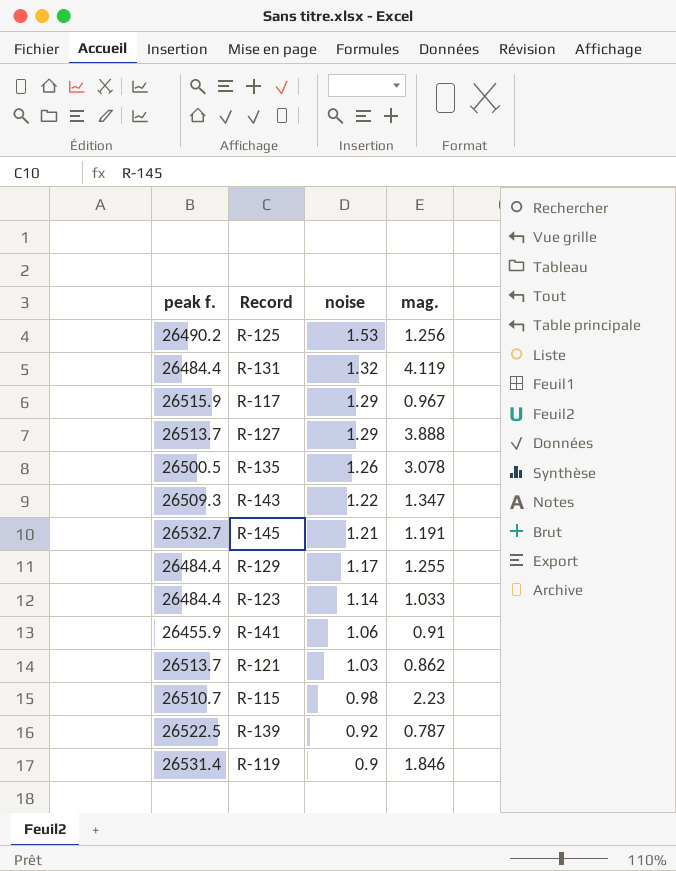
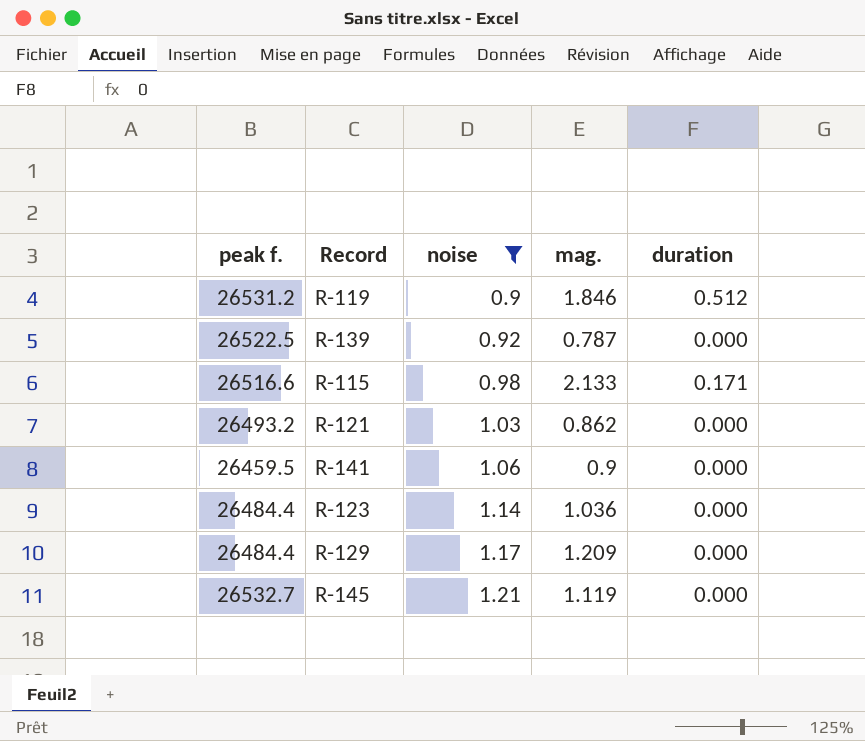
filter: none -> noise <= 1.21
row order: noise descending -> noise ascending
column duration | position: none -> 5
R-119 | peak f.: 26531.4 -> 26531.2
R-115 | peak f.: 26510.7 -> 26516.6
R-115 | mag.: 2.23 -> 2.133
R-121 | peak f.: 26513.7 -> 26493.2
R-141 | peak f.: 26455.9 -> 26459.5
R-141 | mag.: 0.91 -> 0.9
R-123 | mag.: 1.033 -> 1.036
R-129 | mag.: 1.255 -> 1.209
R-145 | mag.: 1.191 -> 1.119

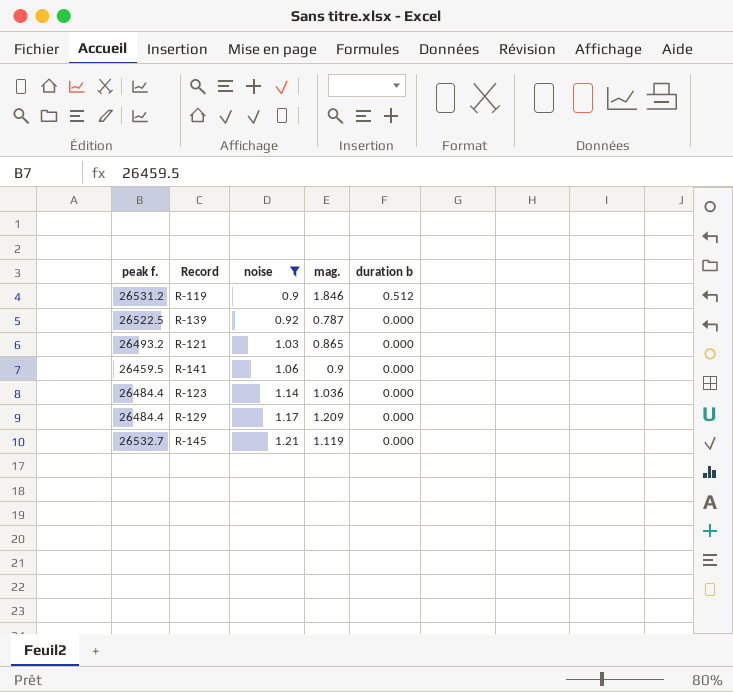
column name: duration -> duration b
row R-115: 26516.6 | 0.98 | 2.133 | 0.171 -> none
R-121 | mag.: 0.862 -> 0.865

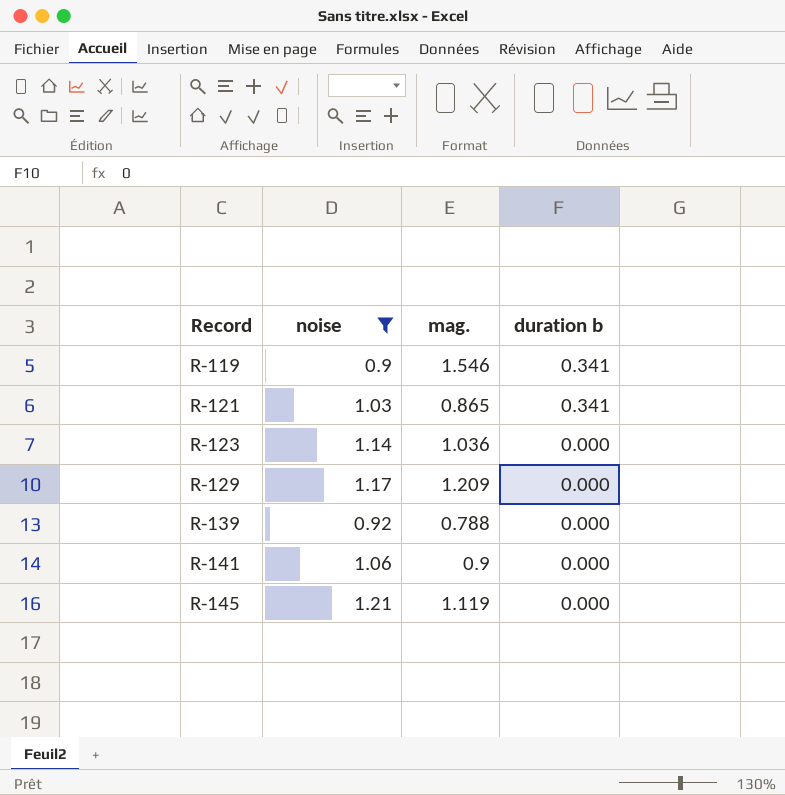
row order: noise ascending -> Record ascending
column peak f. | position: 1 -> none
R-119 | mag.: 1.846 -> 1.546
R-119 | duration b: 0.512 -> 0.341
R-121 | duration b: 0.000 -> 0.341
R-139 | mag.: 0.787 -> 0.788

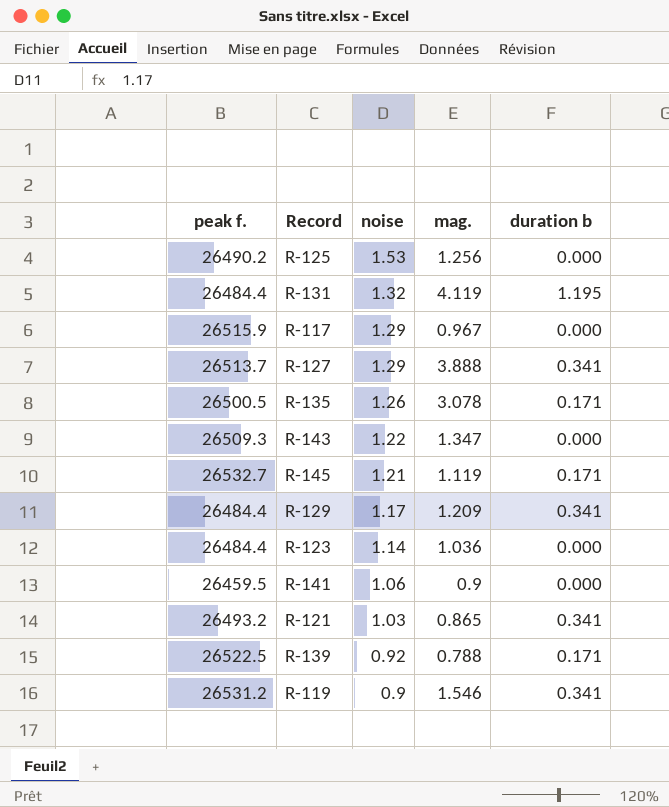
filter: noise <= 1.21 -> none
row order: Record ascending -> noise descending
column peak f. | position: none -> 1
R-145 | duration b: 0.000 -> 0.171
R-129 | duration b: 0.000 -> 0.341
R-139 | duration b: 0.000 -> 0.171

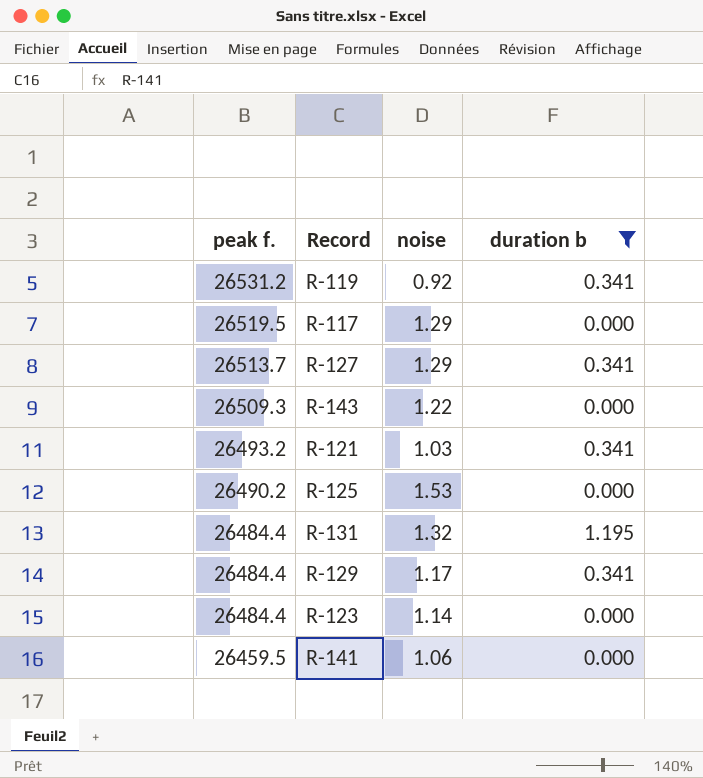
filter: none -> duration b != 0.171
row order: noise descending -> peak f. descending
column mag. | position: 4 -> none
R-119 | noise: 0.9 -> 0.92
R-117 | peak f.: 26515.9 -> 26519.5

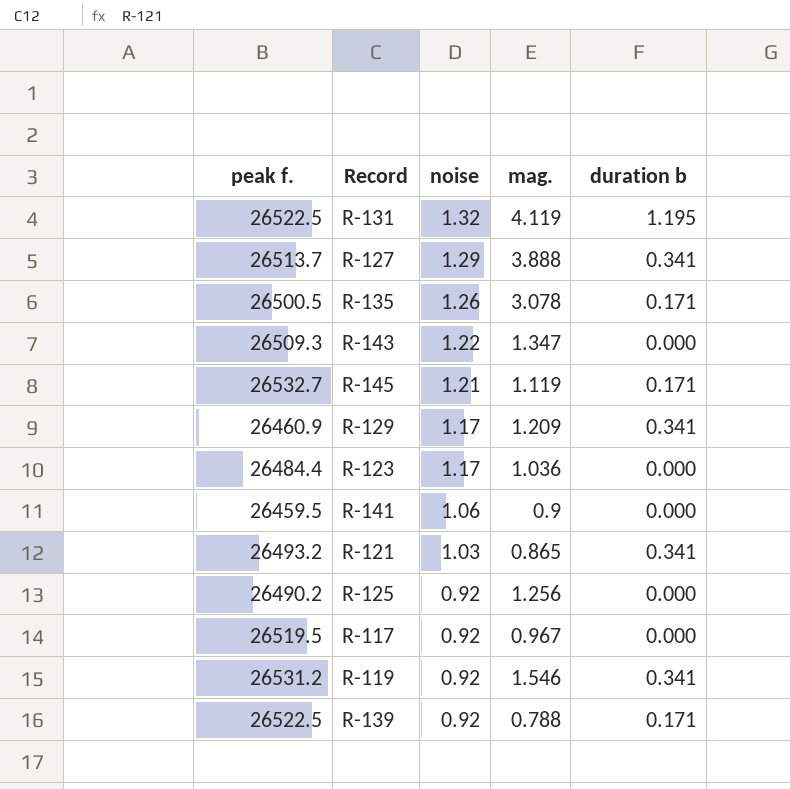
filter: duration b != 0.171 -> none
row order: peak f. descending -> noise descending
column mag. | position: none -> 4
R-131 | peak f.: 26484.4 -> 26522.5
R-129 | peak f.: 26484.4 -> 26460.9
R-123 | noise: 1.14 -> 1.17
R-125 | noise: 1.53 -> 0.92
R-117 | noise: 1.29 -> 0.92

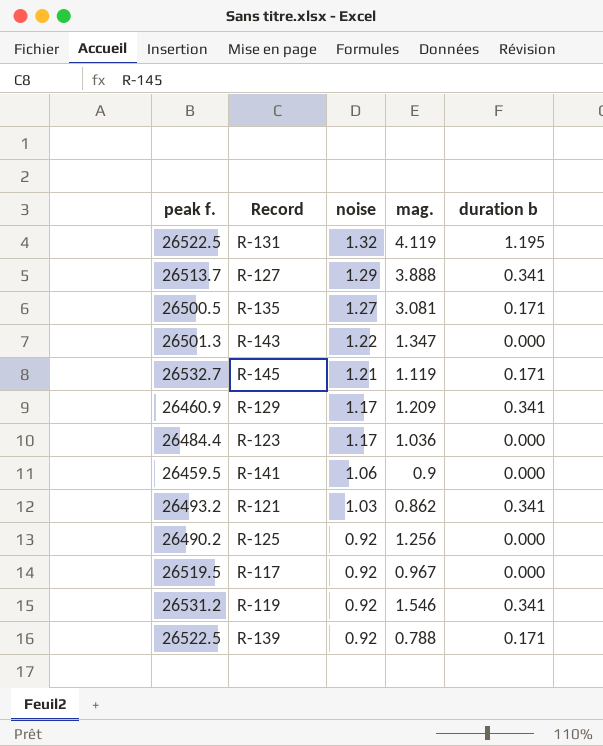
R-135 | noise: 1.26 -> 1.27
R-135 | mag.: 3.078 -> 3.081
R-143 | peak f.: 26509.3 -> 26501.3
R-121 | mag.: 0.865 -> 0.862

